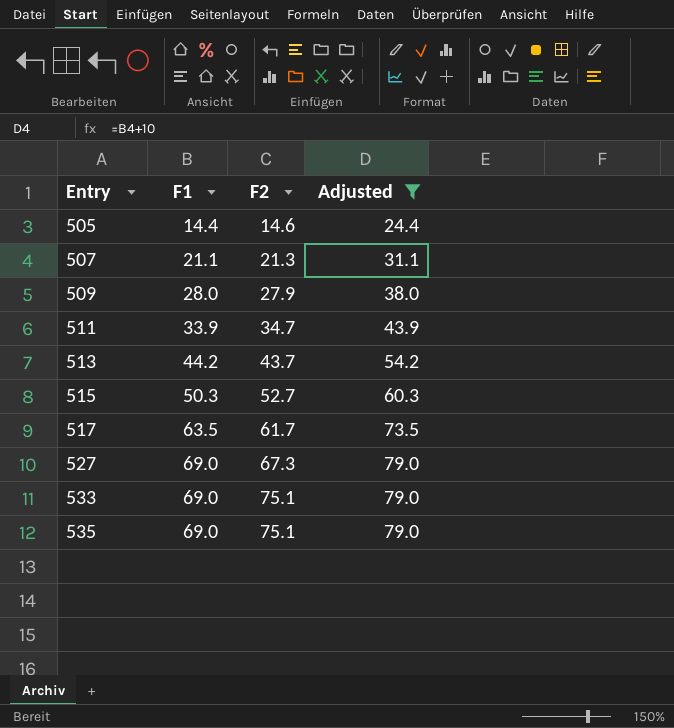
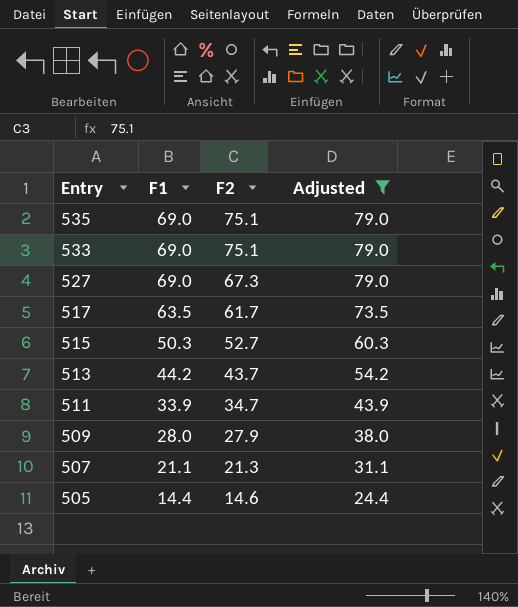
row order: Entry ascending -> Entry descending

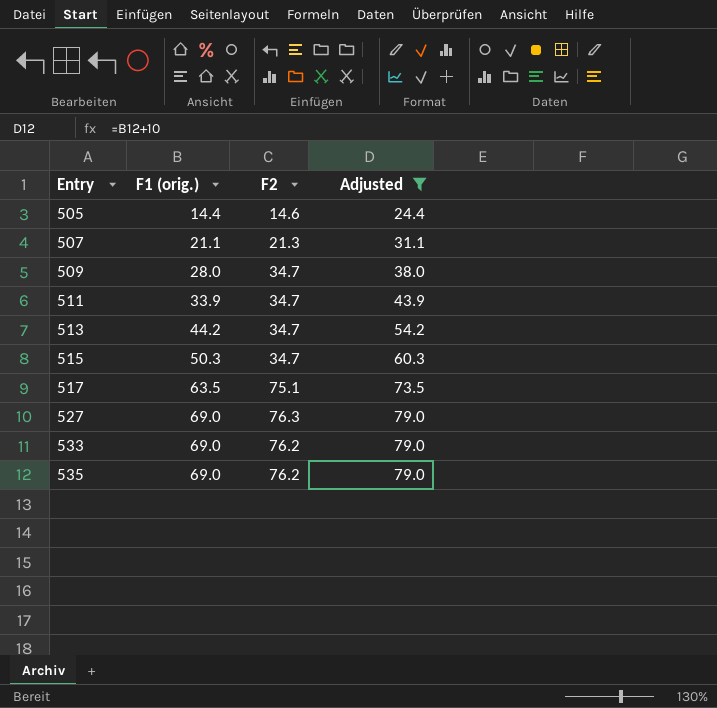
row order: Entry descending -> Entry ascending
column name: F1 -> F1 (orig.)
509 | F2: 27.9 -> 34.7
513 | F2: 43.7 -> 34.7
515 | F2: 52.7 -> 34.7
517 | F2: 61.7 -> 75.1
527 | F2: 67.3 -> 76.3
533 | F2: 75.1 -> 76.2
535 | F2: 75.1 -> 76.2

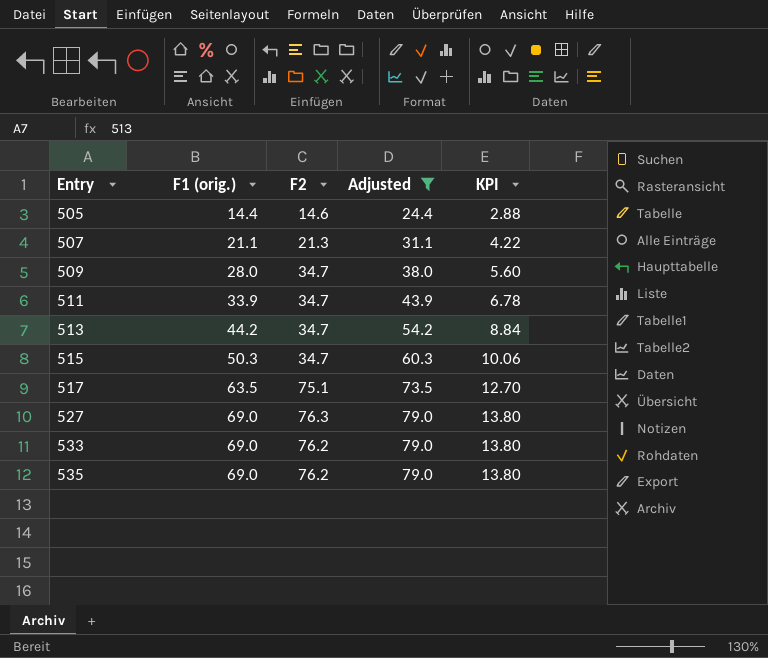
column KPI | formula: none -> [F1 (orig.)] * 0.2

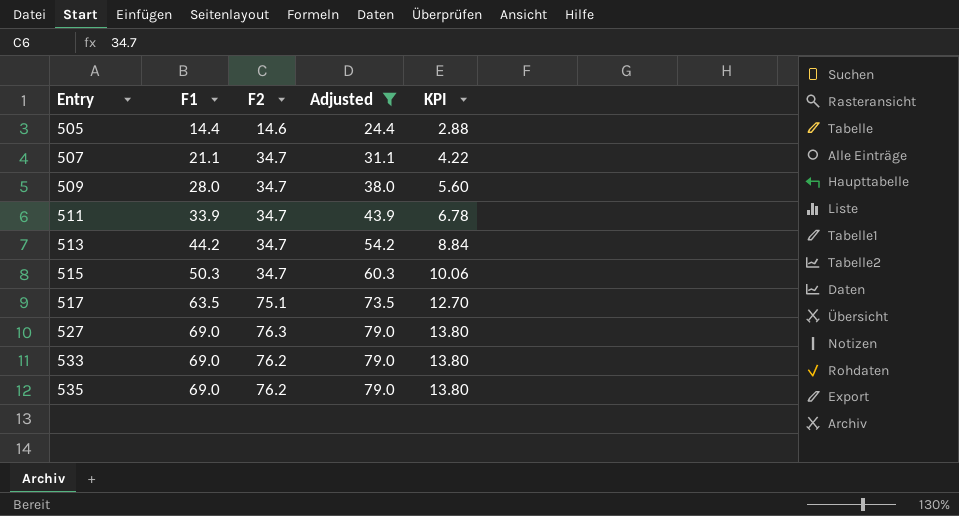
column name: F1 (orig.) -> F1
507 | F2: 21.3 -> 34.7

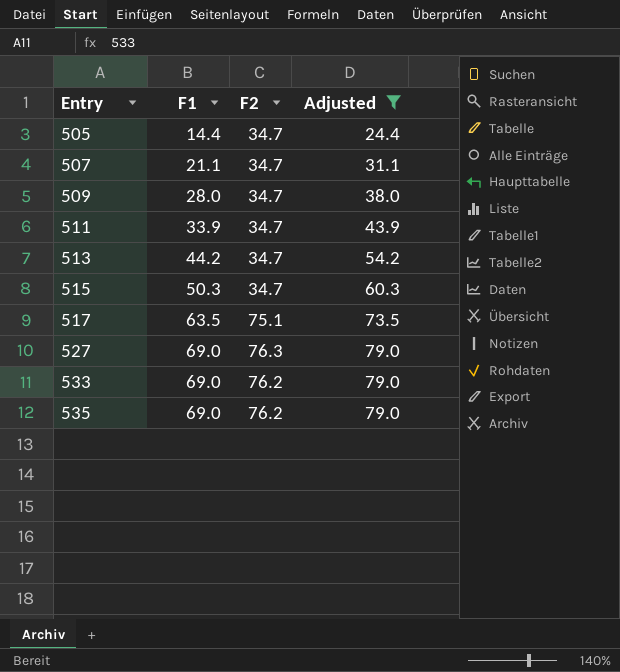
column KPI | formula: [F1] * 0.2 -> none
505 | F2: 14.6 -> 34.7

